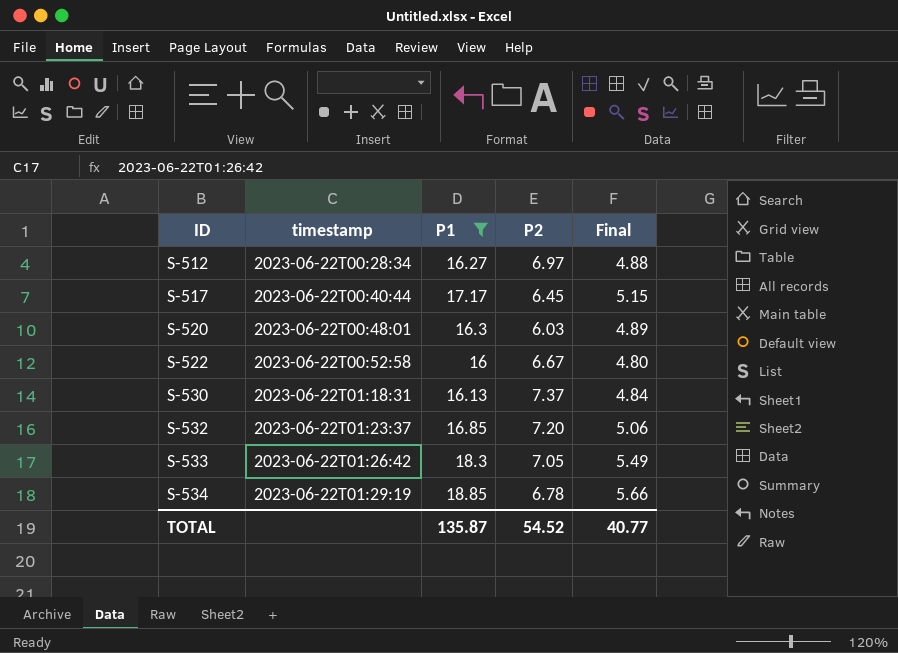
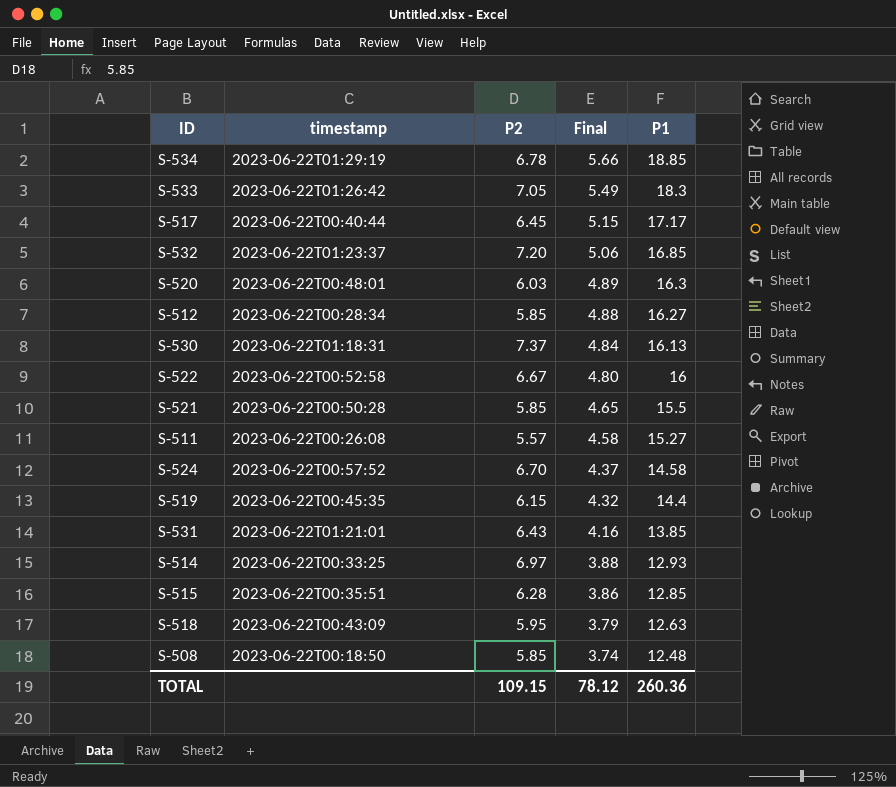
filter: P1 >= 16 -> none
row order: ID ascending -> Final descending
column P1 | position: 3 -> 5
S-512 | P2: 6.97 -> 5.85
TOTAL | P2: 54.52 -> 109.15
TOTAL | Final: 40.77 -> 78.12
TOTAL | P1: 135.87 -> 260.36

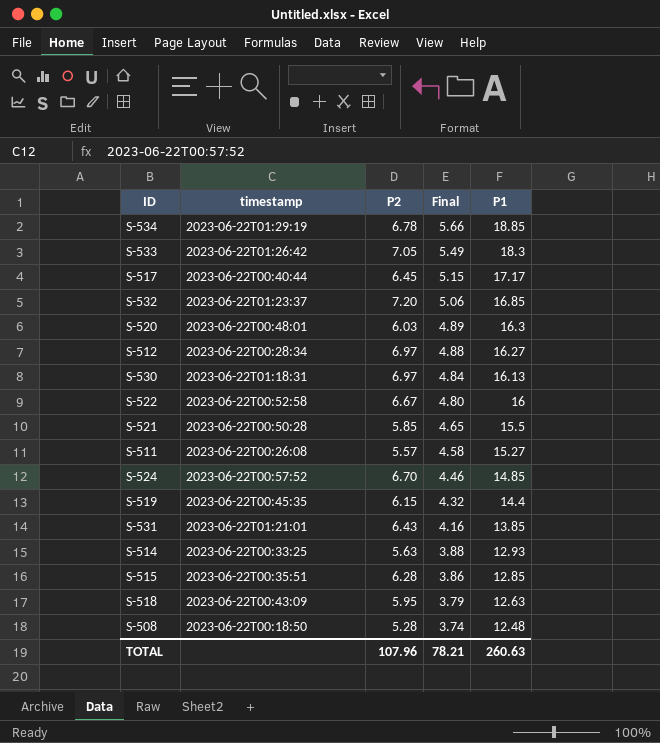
S-512 | P2: 5.85 -> 6.97
S-530 | P2: 7.37 -> 6.97
S-524 | Final: 4.37 -> 4.46
S-524 | P1: 14.58 -> 14.85
S-514 | P2: 6.97 -> 5.63
S-508 | P2: 5.85 -> 5.28
TOTAL | P2: 109.15 -> 107.96
TOTAL | Final: 78.12 -> 78.21
TOTAL | P1: 260.36 -> 260.63

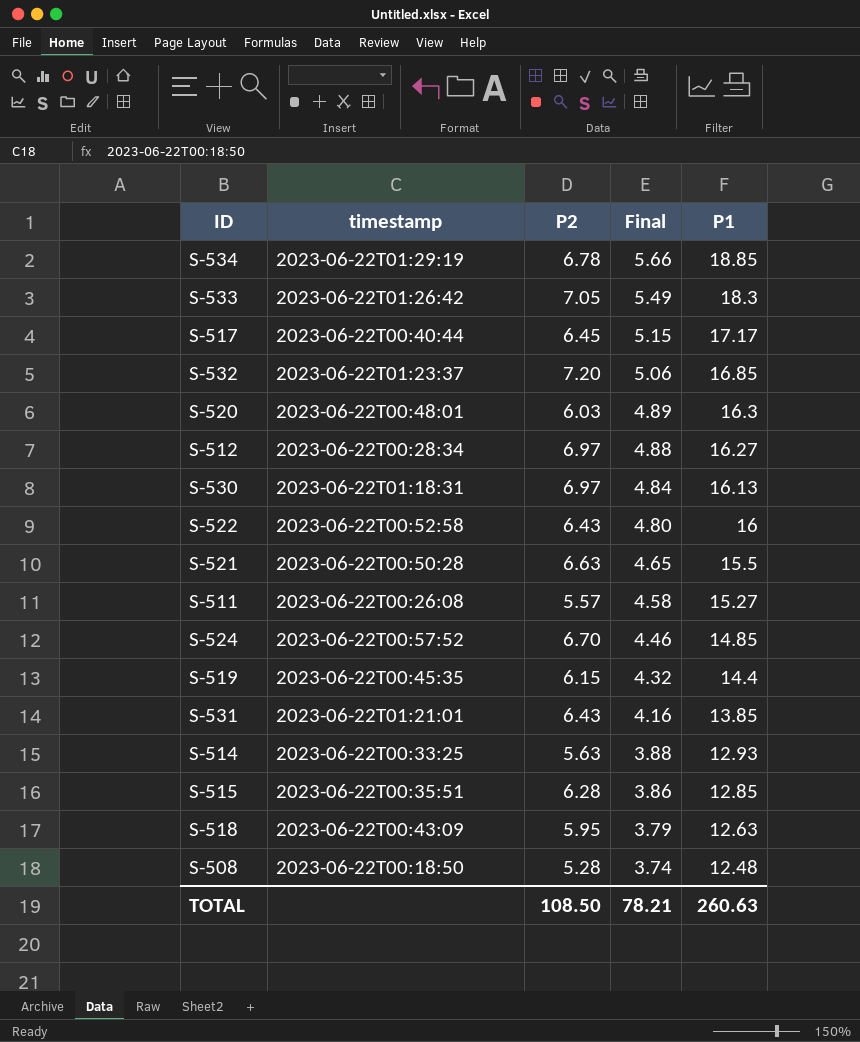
S-522 | P2: 6.67 -> 6.43
S-521 | P2: 5.85 -> 6.63
TOTAL | P2: 107.96 -> 108.50

